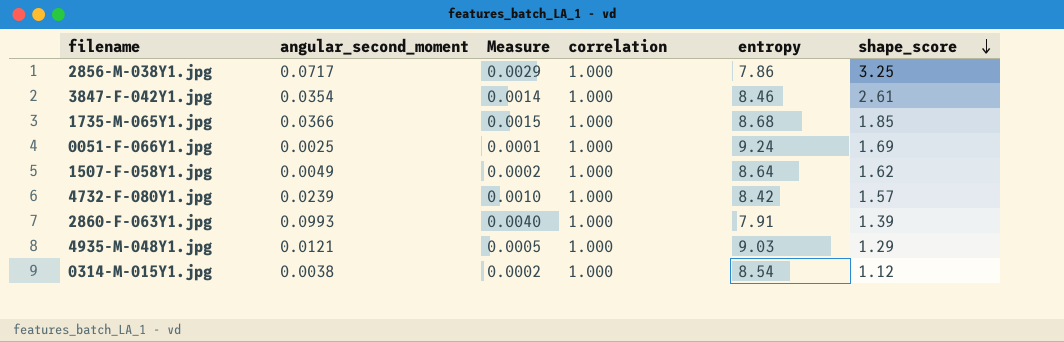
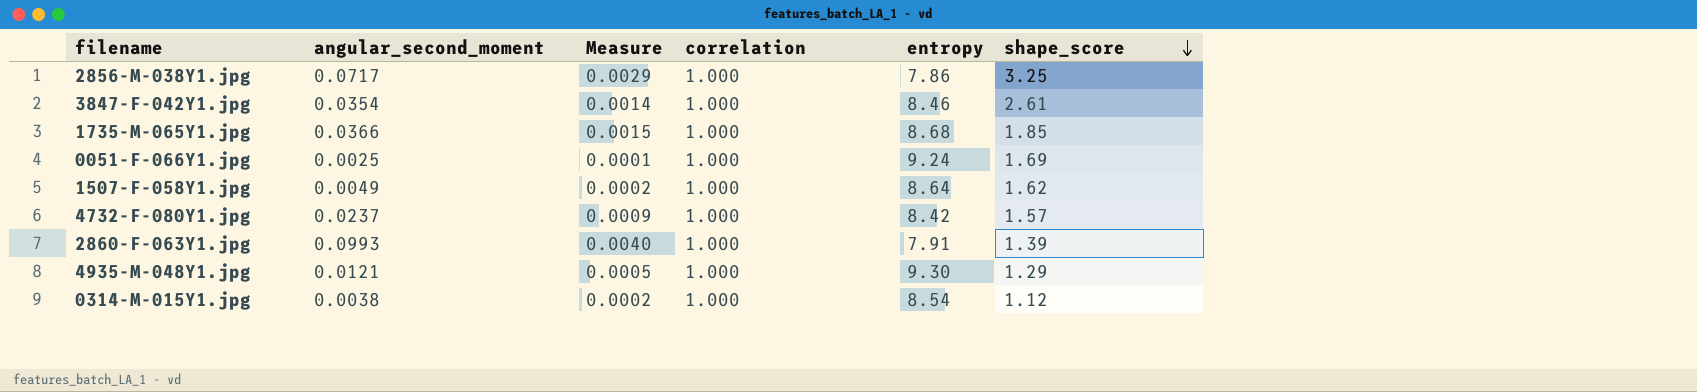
4732-F-080Y1.jpg | angular_second_moment: 0.0239 -> 0.0237
4732-F-080Y1.jpg | Measure: 0.0010 -> 0.0009
4935-M-048Y1.jpg | entropy: 9.03 -> 9.30

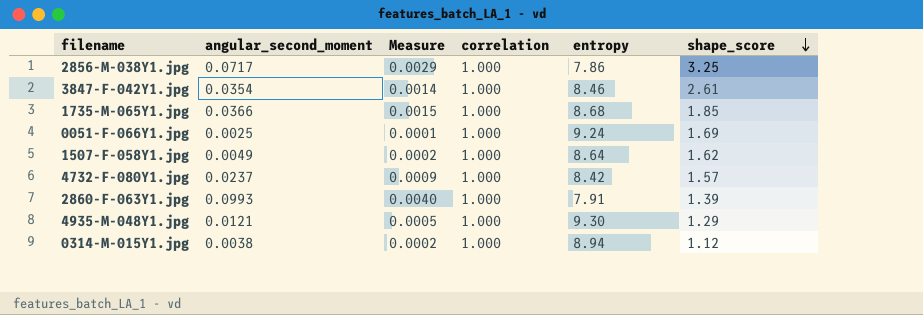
0314-M-015Y1.jpg | entropy: 8.54 -> 8.94

